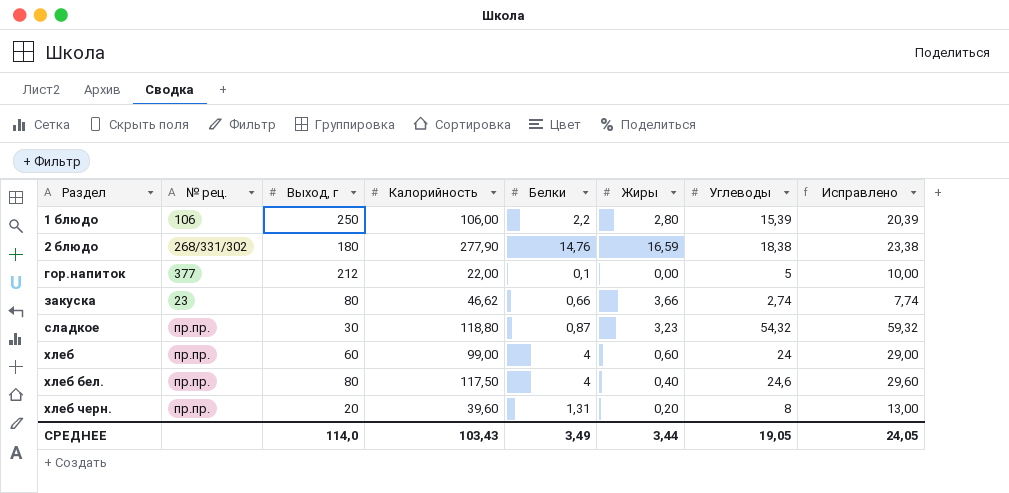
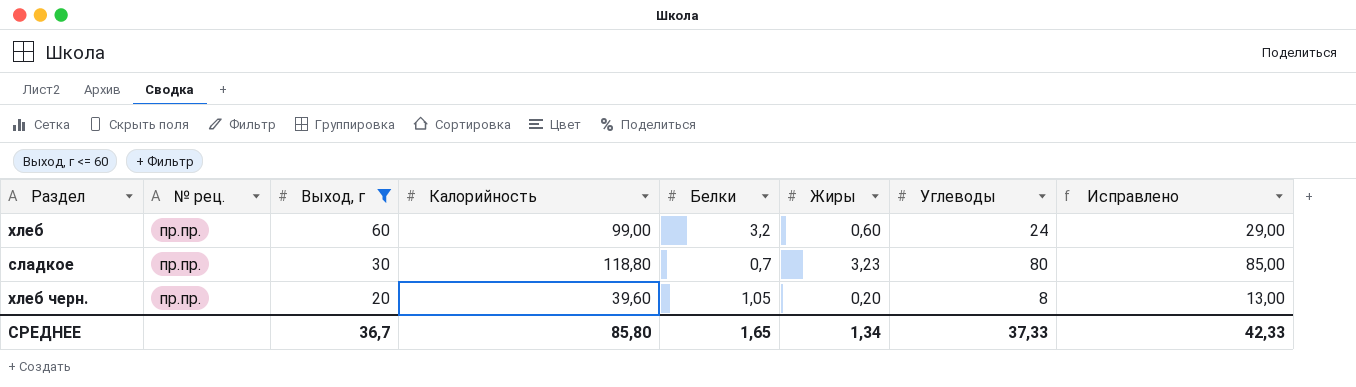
filter: none -> Выход, г <= 60
row order: Раздел ascending -> Выход, г descending
хлеб | Белки: 4 -> 3,2
сладкое | Белки: 0,87 -> 0,7
сладкое | Углеводы: 54,32 -> 80
сладкое | Исправлено: 59,32 -> 85,00
хлеб черн. | Белки: 1,31 -> 1,05
СРЕДНЕЕ | Выход, г: 114,0 -> 36,7
СРЕДНЕЕ | Калорийность: 103,43 -> 85,80
СРЕДНЕЕ | Белки: 3,49 -> 1,65
СРЕДНЕЕ | Жиры: 3,44 -> 1,34
СРЕДНЕЕ | Углеводы: 19,05 -> 37,33
СРЕДНЕЕ | Исправлено: 24,05 -> 42,33

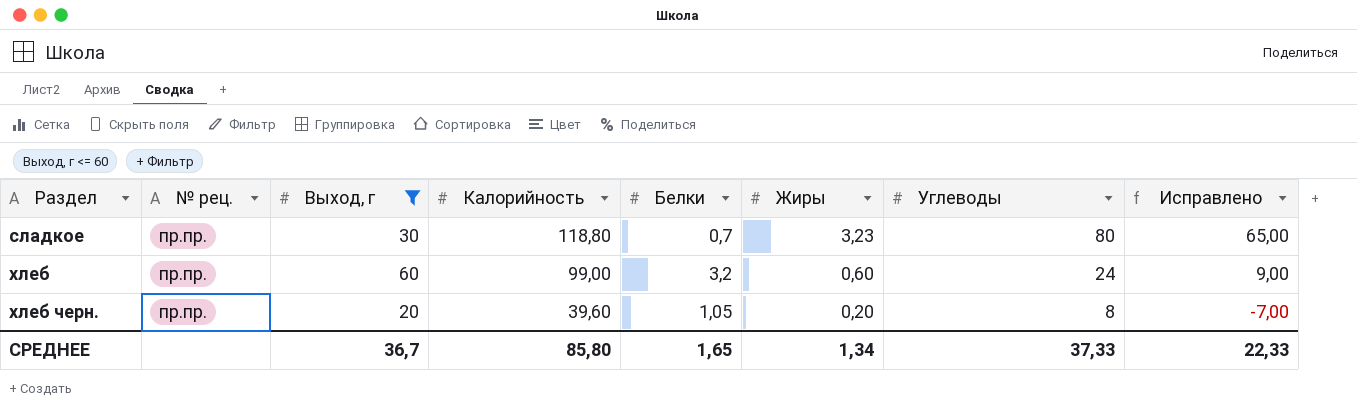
row order: Выход, г descending -> Раздел ascending
column Исправлено | formula: [Углеводы] + 5 -> [Углеводы] - 15
СРЕДНЕЕ | Исправлено: 42,33 -> 22,33

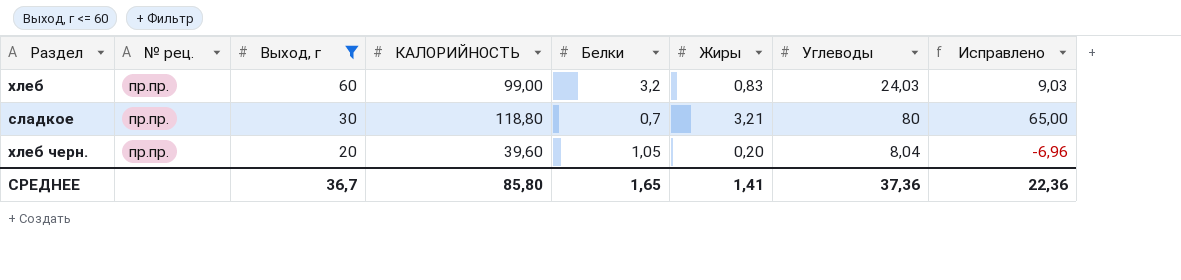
row order: Раздел ascending -> Выход, г descending
column name: Калорийность -> КАЛОРИЙНОСТЬ
хлеб | Жиры: 0,60 -> 0,83
хлеб | Углеводы: 24 -> 24,03
хлеб | Исправлено: 9,00 -> 9,03
сладкое | Жиры: 3,23 -> 3,21
хлеб черн. | Углеводы: 8 -> 8,04
хлеб черн. | Исправлено: -7,00 -> -6,96
СРЕДНЕЕ | Жиры: 1,34 -> 1,41
СРЕДНЕЕ | Углеводы: 37,33 -> 37,36
СРЕДНЕЕ | Исправлено: 22,33 -> 22,36

